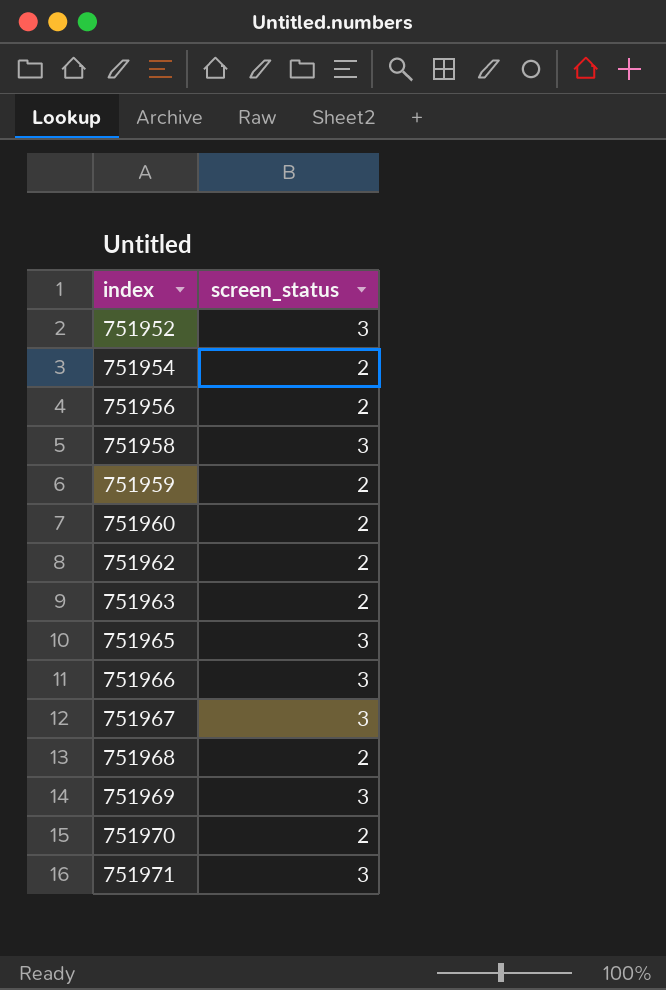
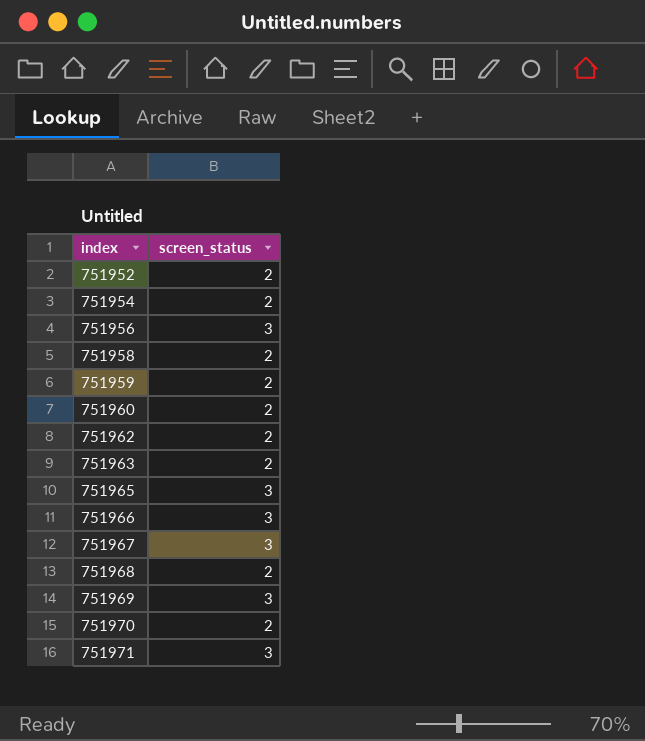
751952 | screen_status: 3 -> 2
751956 | screen_status: 2 -> 3
751958 | screen_status: 3 -> 2

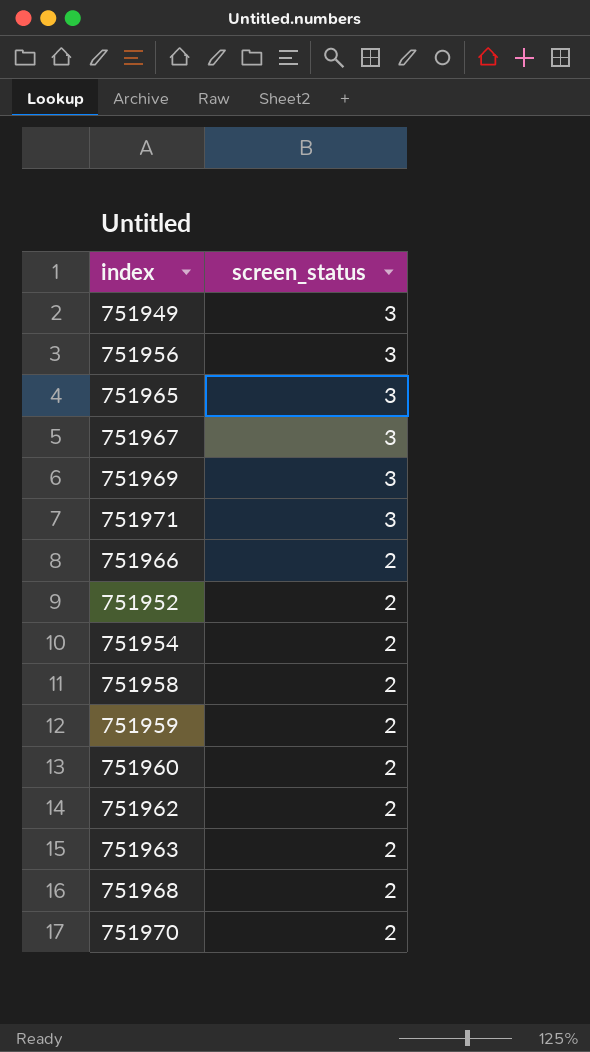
row order: index ascending -> screen_status descending
row 751949: none -> 3
751966 | screen_status: 3 -> 2

